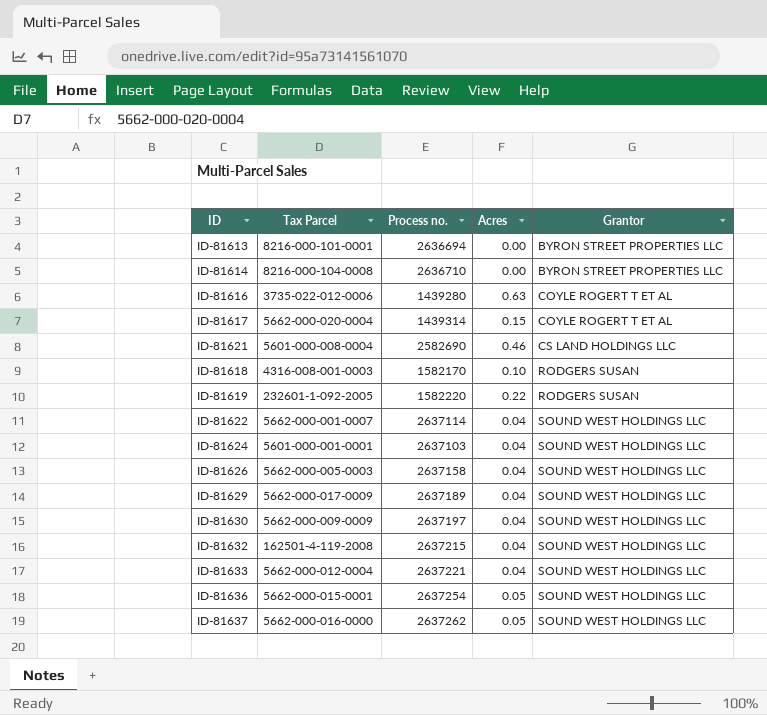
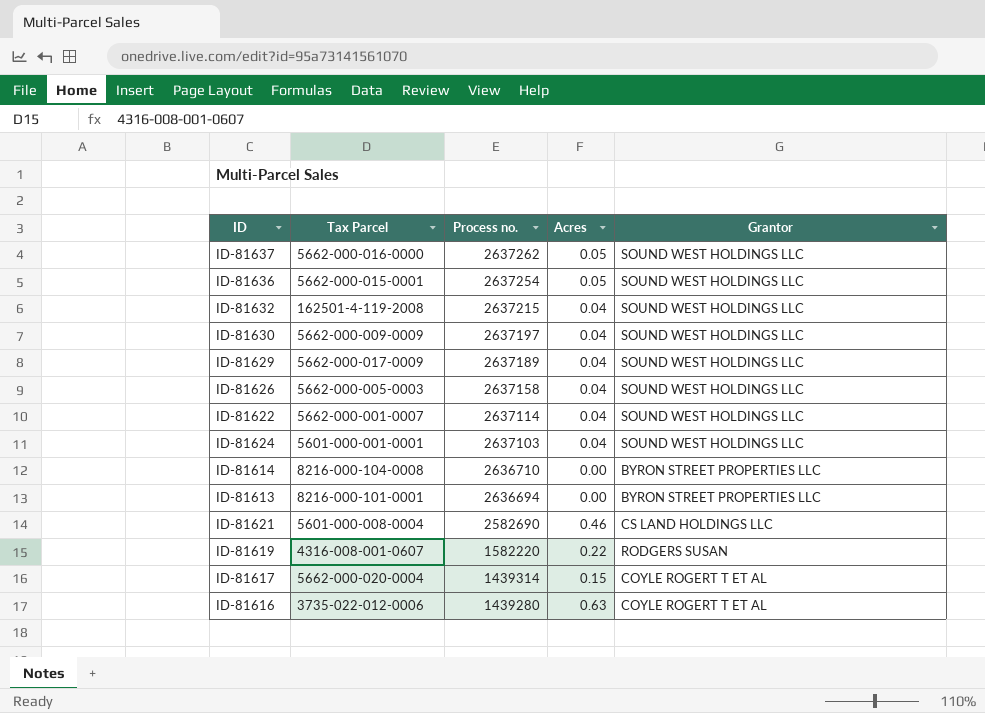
row order: Grantor ascending -> Process no. descending
row ID-81618: 4316-008-001-0003 | 1582170 | 0.10 | RODGERS SUSAN -> none
row ID-81633: 5662-000-012-0004 | 2637221 | 0.04 | SOUND WEST HOLDINGS LLC -> none
ID-81619 | Tax Parcel: 232601-1-092-2005 -> 4316-008-001-0607

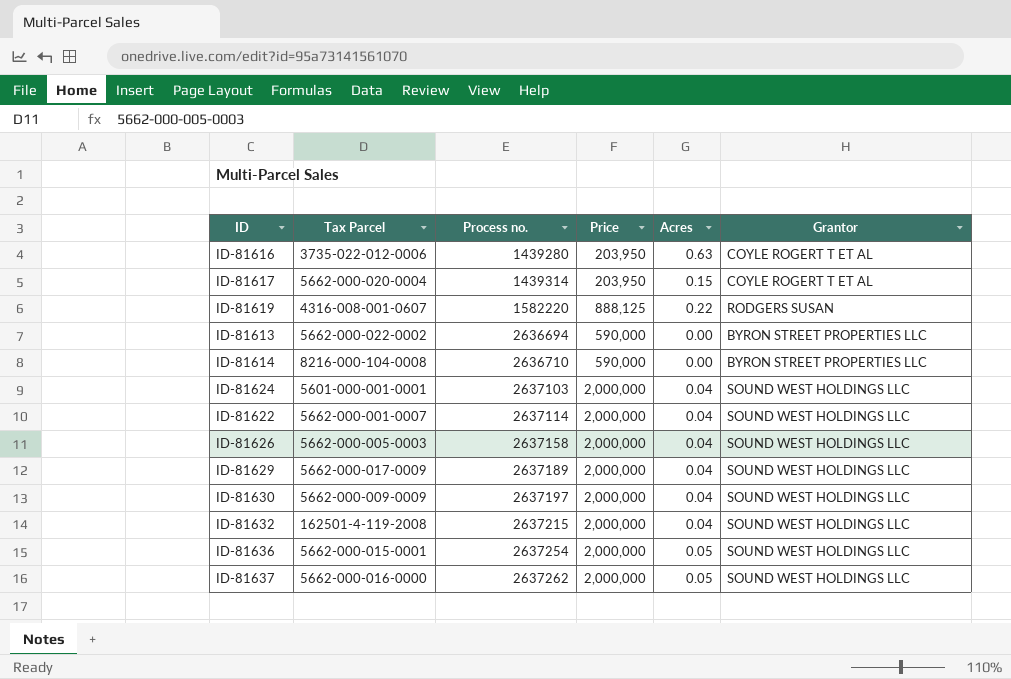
row order: Process no. descending -> Process no. ascending
column Price | position: none -> 4
row ID-81621: 5601-000-008-0004 | 2582690 | 0.46 | CS LAND HOLDINGS LLC -> none
ID-81613 | Tax Parcel: 8216-000-101-0001 -> 5662-000-022-0002

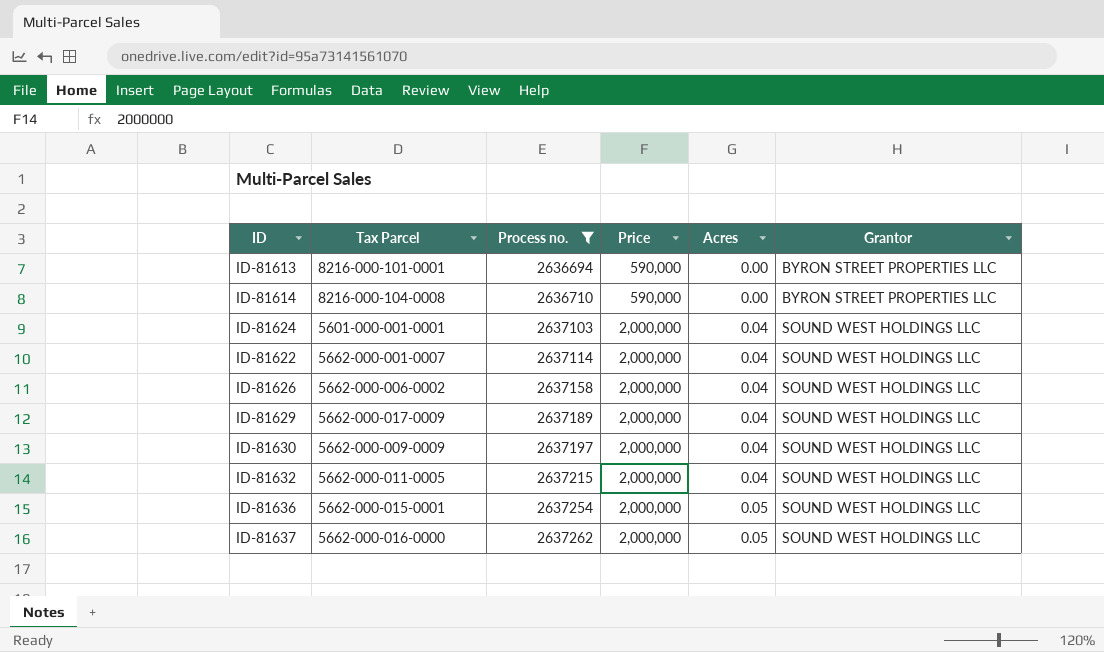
filter: none -> Process no. >= 2636694
ID-81613 | Tax Parcel: 5662-000-022-0002 -> 8216-000-101-0001
ID-81626 | Tax Parcel: 5662-000-005-0003 -> 5662-000-006-0002
ID-81632 | Tax Parcel: 162501-4-119-2008 -> 5662-000-011-0005

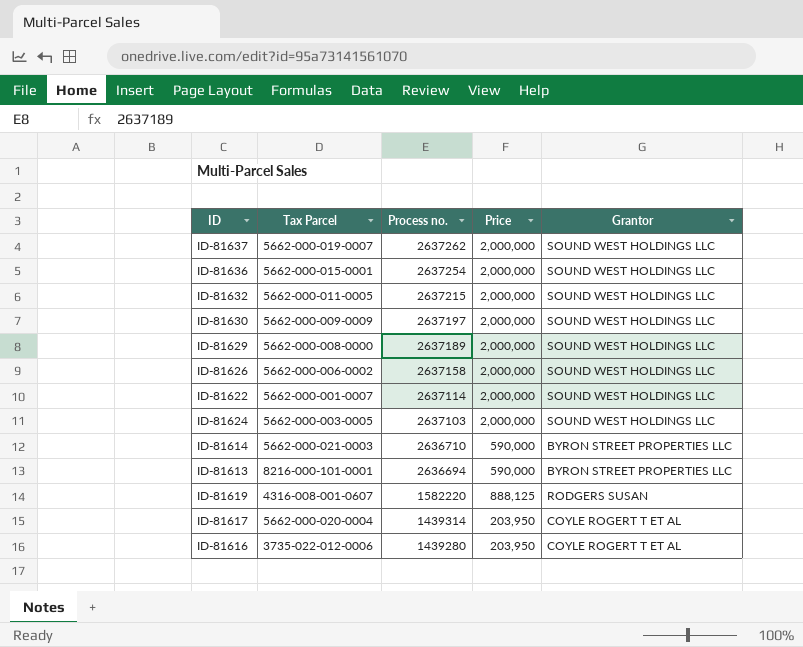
filter: Process no. >= 2636694 -> none
row order: Process no. ascending -> Process no. descending
column Acres | position: 5 -> none
ID-81637 | Tax Parcel: 5662-000-016-0000 -> 5662-000-019-0007
ID-81629 | Tax Parcel: 5662-000-017-0009 -> 5662-000-008-0000
ID-81624 | Tax Parcel: 5601-000-001-0001 -> 5662-000-003-0005
ID-81614 | Tax Parcel: 8216-000-104-0008 -> 5662-000-021-0003

